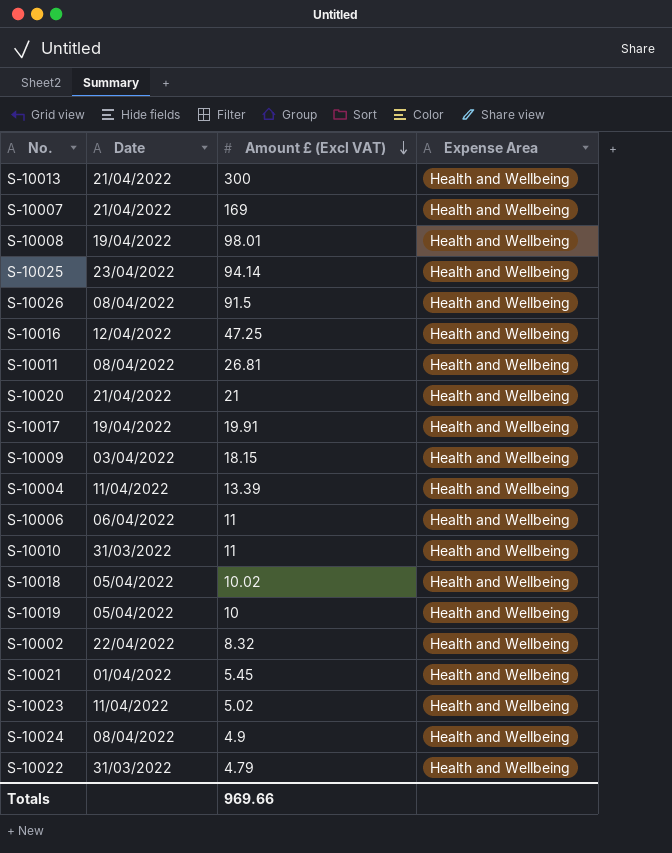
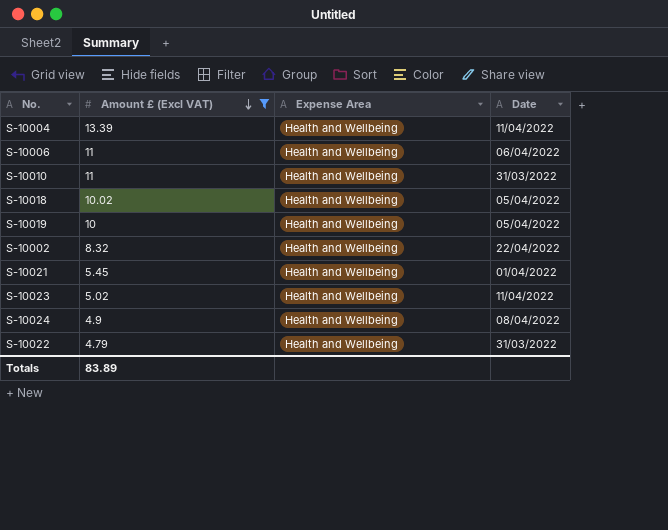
filter: none -> Amount £ (Excl VAT) <= 13.39
column Date | position: 2 -> 4
Totals | Amount £ (Excl VAT): 969.66 -> 83.89

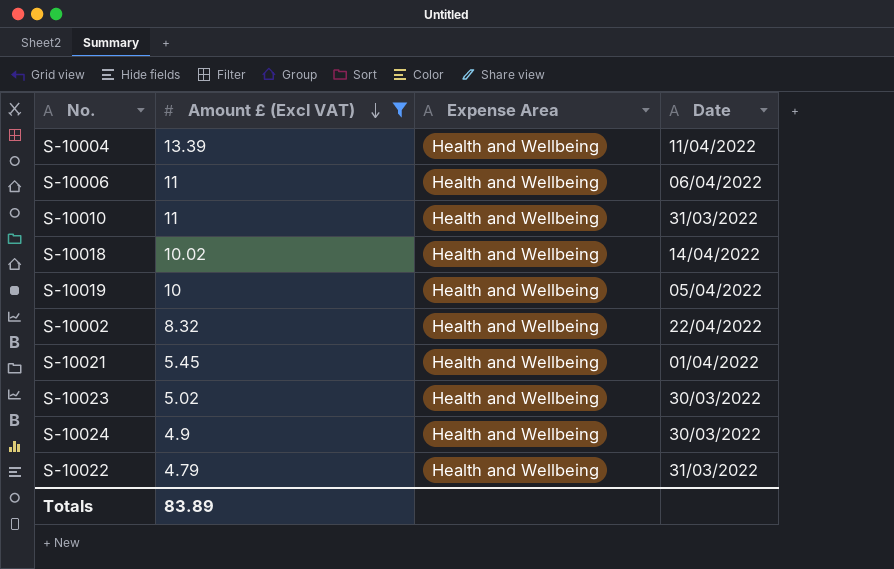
S-10018 | Date: 05/04/2022 -> 14/04/2022
S-10023 | Date: 11/04/2022 -> 30/03/2022
S-10024 | Date: 08/04/2022 -> 30/03/2022

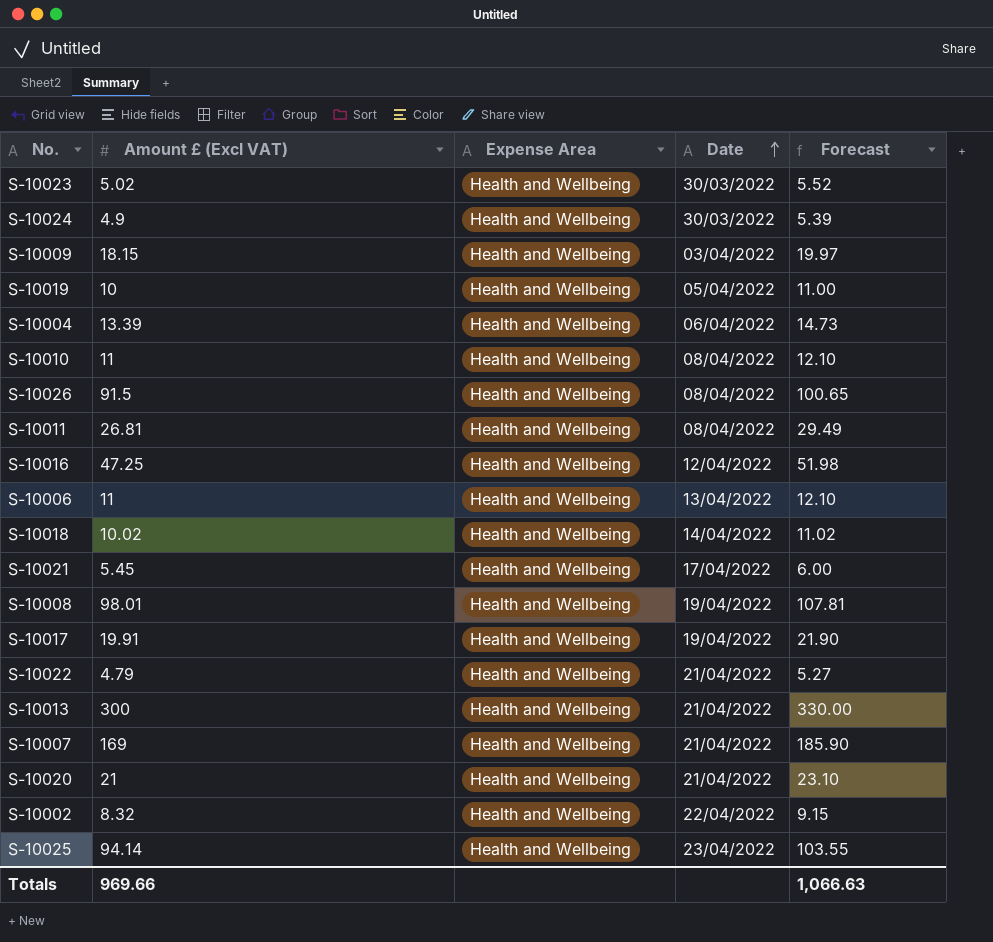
filter: Amount £ (Excl VAT) <= 13.39 -> none
row order: Amount £ (Excl VAT) descending -> Date ascending
column Forecast | formula: none -> [Amount £ (Excl VAT)] * 1.1
S-10004 | Date: 11/04/2022 -> 06/04/2022
S-10010 | Date: 31/03/2022 -> 08/04/2022
S-10006 | Date: 06/04/2022 -> 13/04/2022
S-10021 | Date: 01/04/2022 -> 17/04/2022
S-10022 | Date: 31/03/2022 -> 21/04/2022
Totals | Amount £ (Excl VAT): 83.89 -> 969.66

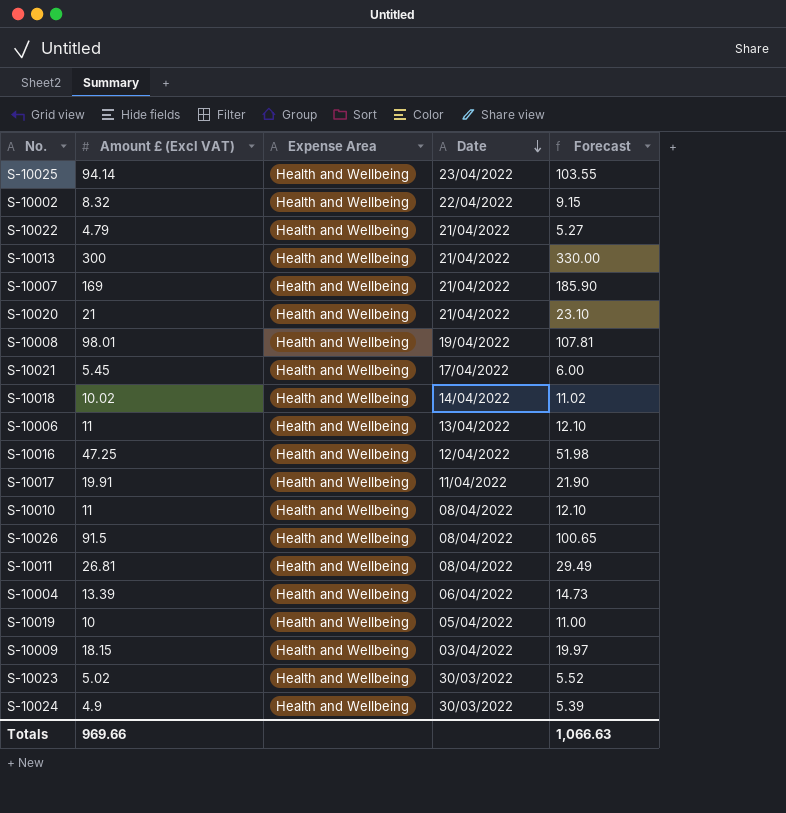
row order: Date ascending -> Date descending
S-10017 | Date: 19/04/2022 -> 11/04/2022

